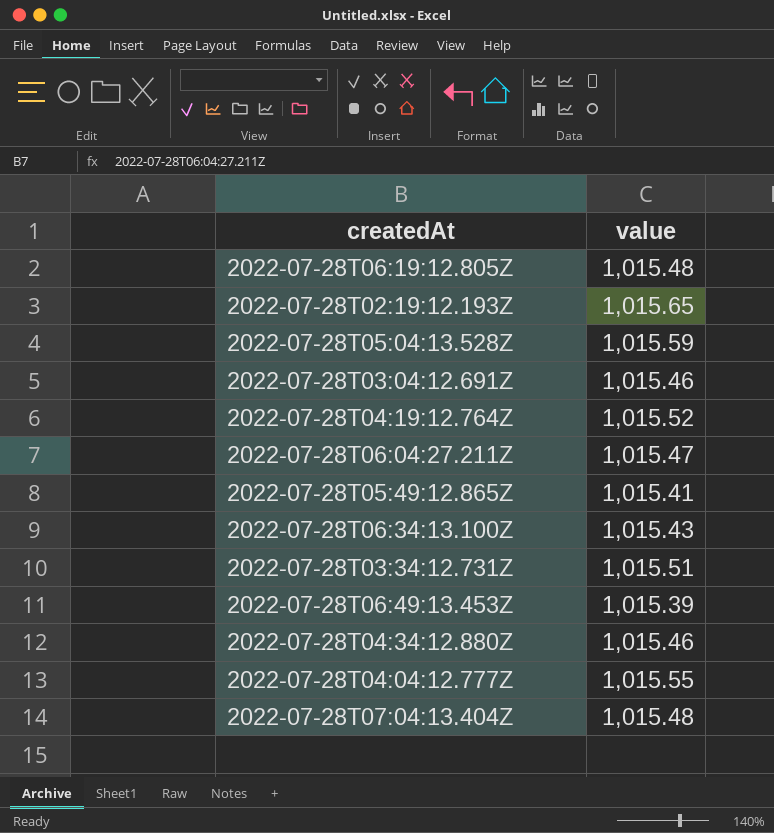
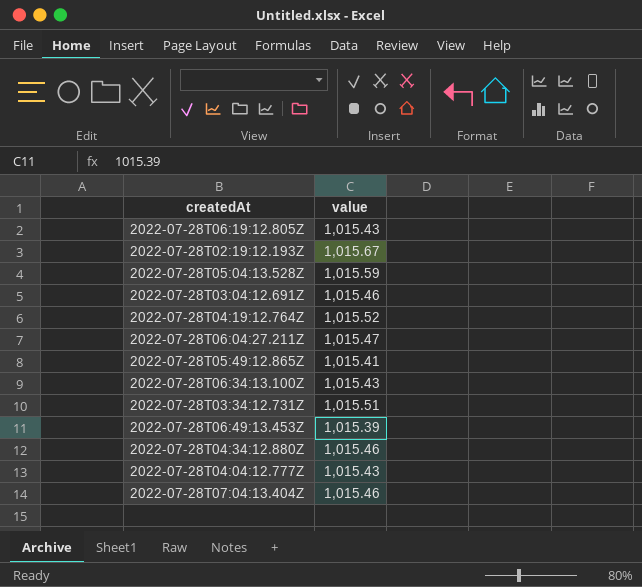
2022-07-28T06:19:12.805Z | value: 1,015.48 -> 1,015.43
2022-07-28T02:19:12.193Z | value: 1,015.65 -> 1,015.67
2022-07-28T04:04:12.777Z | value: 1,015.55 -> 1,015.43
2022-07-28T07:04:13.404Z | value: 1,015.48 -> 1,015.46

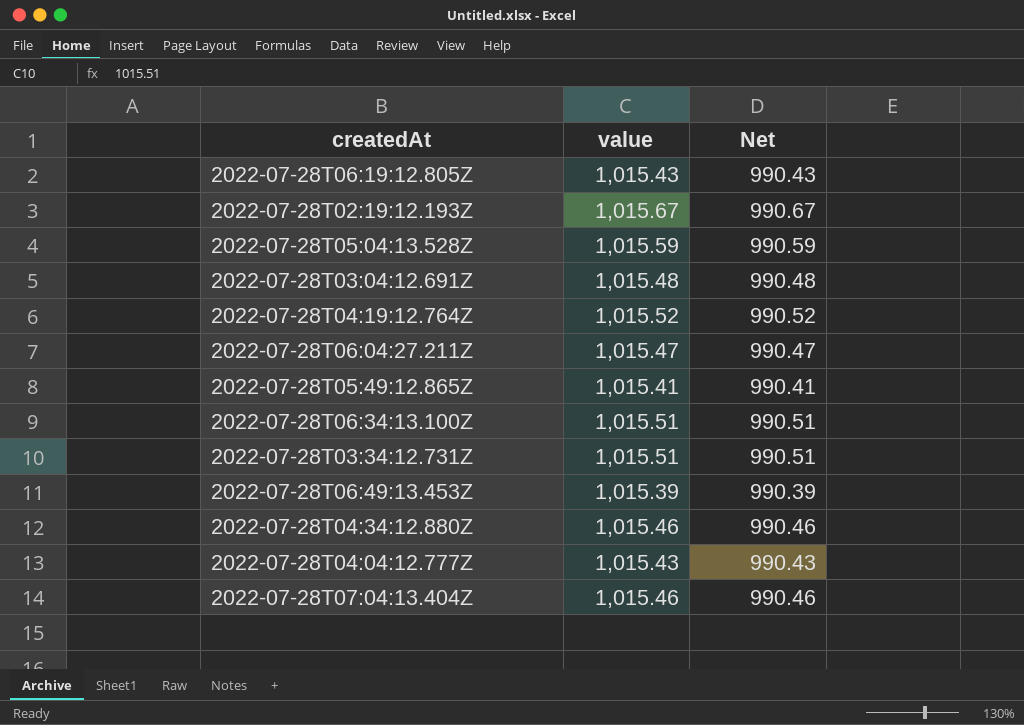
column Net | formula: none -> [value] - 25
2022-07-28T03:04:12.691Z | value: 1,015.46 -> 1,015.48
2022-07-28T06:34:13.100Z | value: 1,015.43 -> 1,015.51

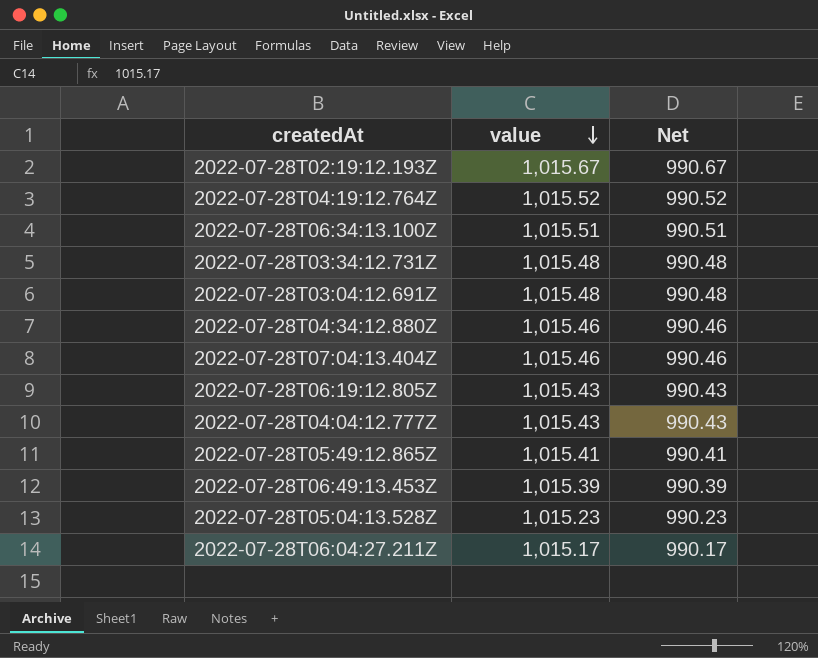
row order: none -> value descending
2022-07-28T03:34:12.731Z | value: 1,015.51 -> 1,015.48
2022-07-28T03:34:12.731Z | Net: 990.51 -> 990.48
2022-07-28T05:04:13.528Z | value: 1,015.59 -> 1,015.23
2022-07-28T05:04:13.528Z | Net: 990.59 -> 990.23
2022-07-28T06:04:27.211Z | value: 1,015.47 -> 1,015.17
2022-07-28T06:04:27.211Z | Net: 990.47 -> 990.17

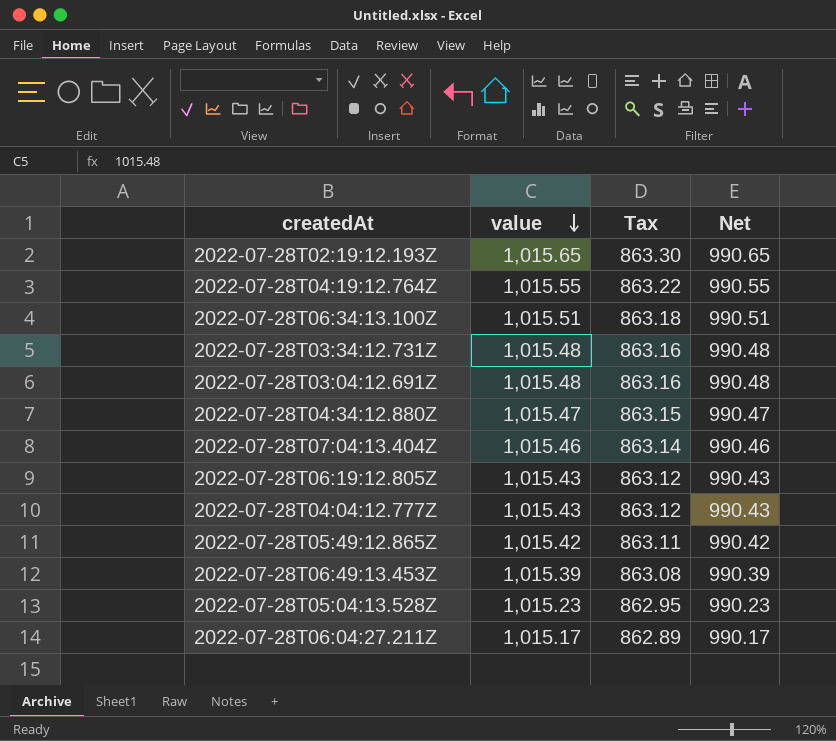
column Tax | formula: none -> [value] * 0.85
2022-07-28T02:19:12.193Z | value: 1,015.67 -> 1,015.65
2022-07-28T02:19:12.193Z | Net: 990.67 -> 990.65
2022-07-28T04:19:12.764Z | value: 1,015.52 -> 1,015.55
2022-07-28T04:19:12.764Z | Net: 990.52 -> 990.55
2022-07-28T04:34:12.880Z | value: 1,015.46 -> 1,015.47
2022-07-28T04:34:12.880Z | Net: 990.46 -> 990.47
2022-07-28T05:49:12.865Z | value: 1,015.41 -> 1,015.42
2022-07-28T05:49:12.865Z | Net: 990.41 -> 990.42

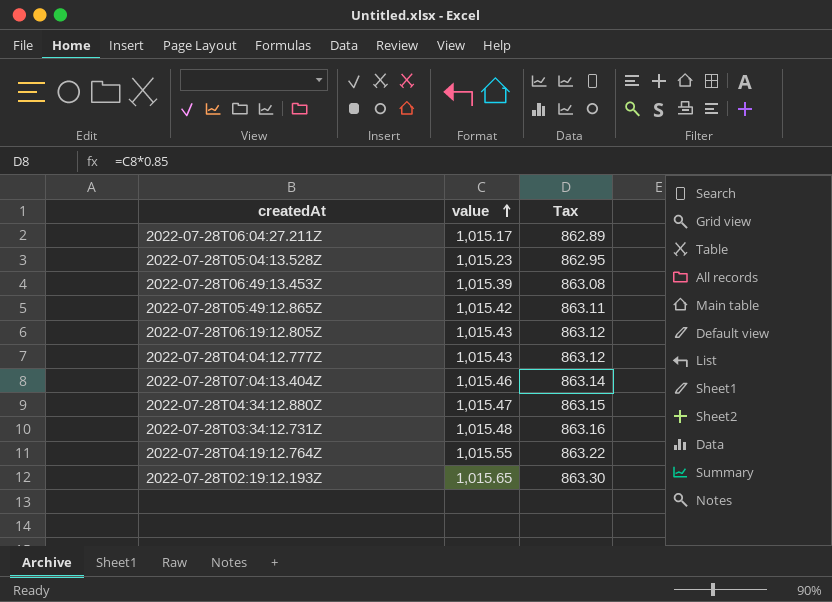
row order: value descending -> value ascending
column Net | formula: [value] - 25 -> none
row 2022-07-28T06:34:13.100Z: 1,015.51 | 863.18 | 990.51 -> none
row 2022-07-28T03:04:12.691Z: 1,015.48 | 863.16 | 990.48 -> none

